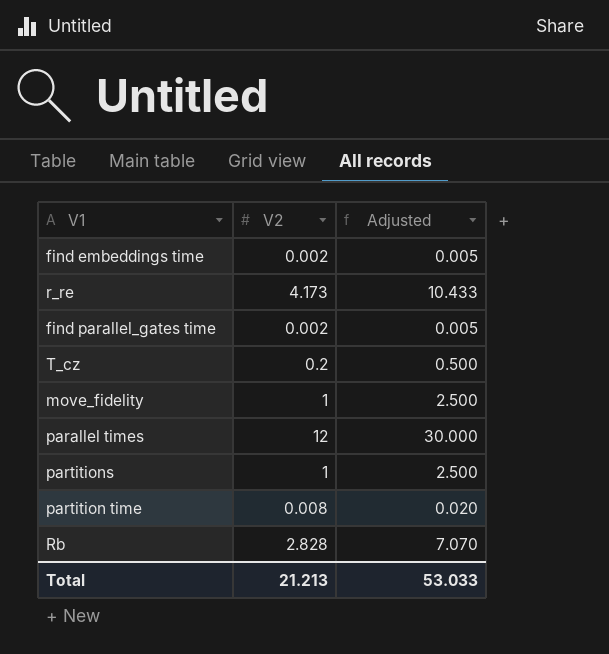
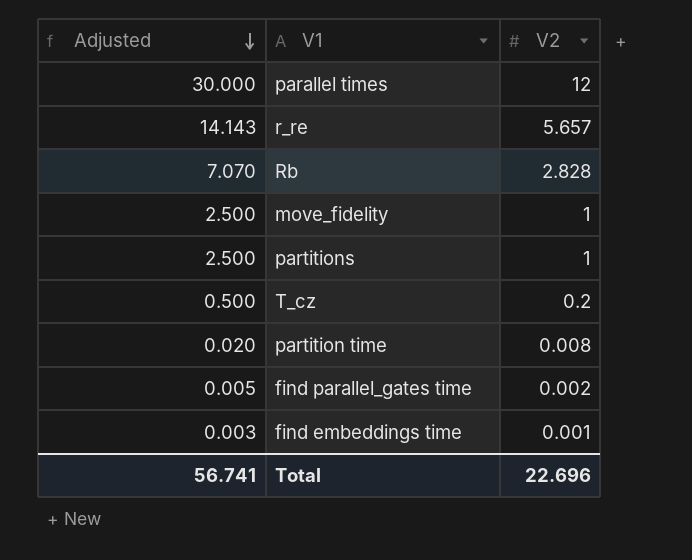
row order: none -> Adjusted descending
column Adjusted | position: 3 -> 1
r_re | Adjusted: 10.433 -> 14.143
r_re | V2: 4.173 -> 5.657
find embeddings time | Adjusted: 0.005 -> 0.003
find embeddings time | V2: 0.002 -> 0.001
Total | Adjusted: 53.033 -> 56.741
Total | V2: 21.213 -> 22.696

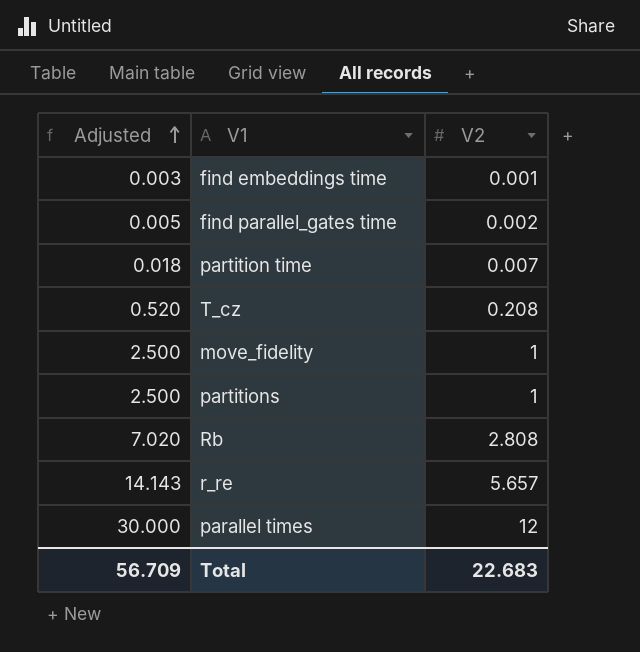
row order: Adjusted descending -> Adjusted ascending
partition time | Adjusted: 0.020 -> 0.018
partition time | V2: 0.008 -> 0.007
T_cz | Adjusted: 0.500 -> 0.520
T_cz | V2: 0.2 -> 0.208
Rb | Adjusted: 7.070 -> 7.020
Rb | V2: 2.828 -> 2.808
Total | Adjusted: 56.741 -> 56.709
Total | V2: 22.696 -> 22.683

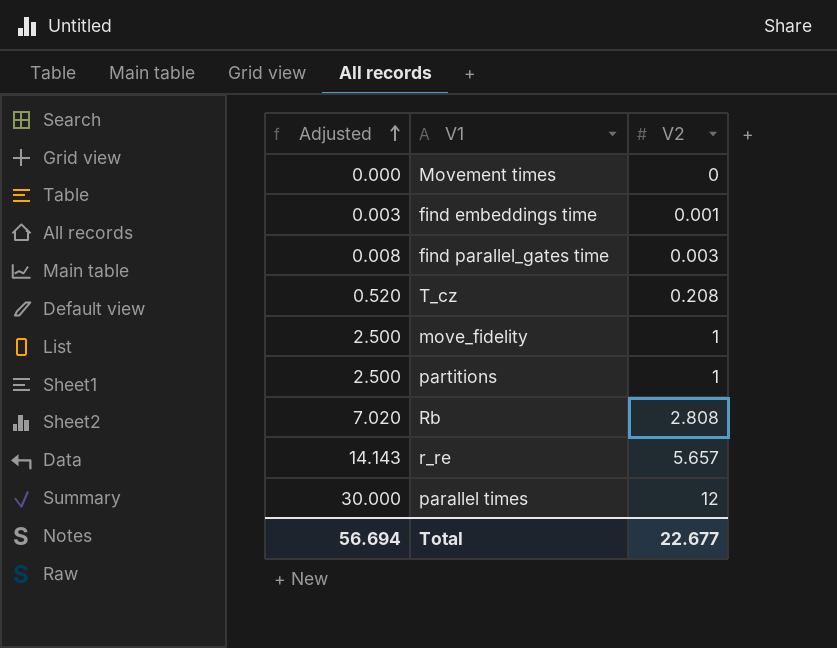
row partition time: 0.018 | 0.007 -> none
row Movement times: none -> 0.000 | 0
find parallel_gates time | Adjusted: 0.005 -> 0.008
find parallel_gates time | V2: 0.002 -> 0.003
Total | Adjusted: 56.709 -> 56.694
Total | V2: 22.683 -> 22.677

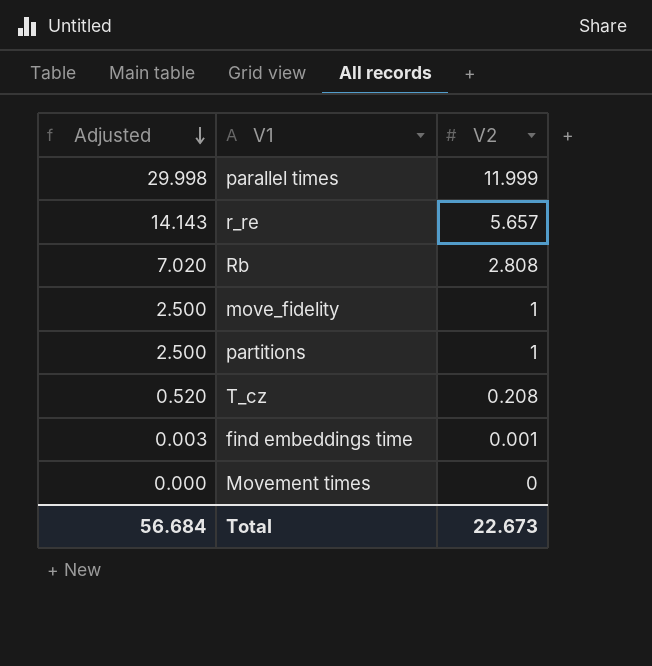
row order: Adjusted ascending -> Adjusted descending
row find parallel_gates time: 0.008 | 0.003 -> none
parallel times | Adjusted: 30.000 -> 29.998
parallel times | V2: 12 -> 11.999
Total | Adjusted: 56.694 -> 56.684
Total | V2: 22.677 -> 22.673

